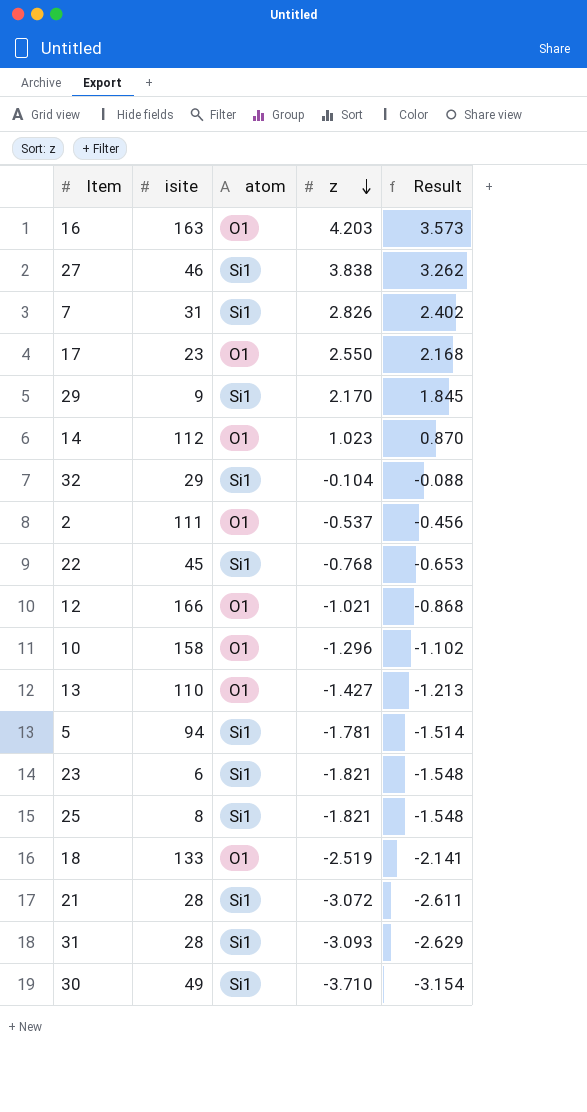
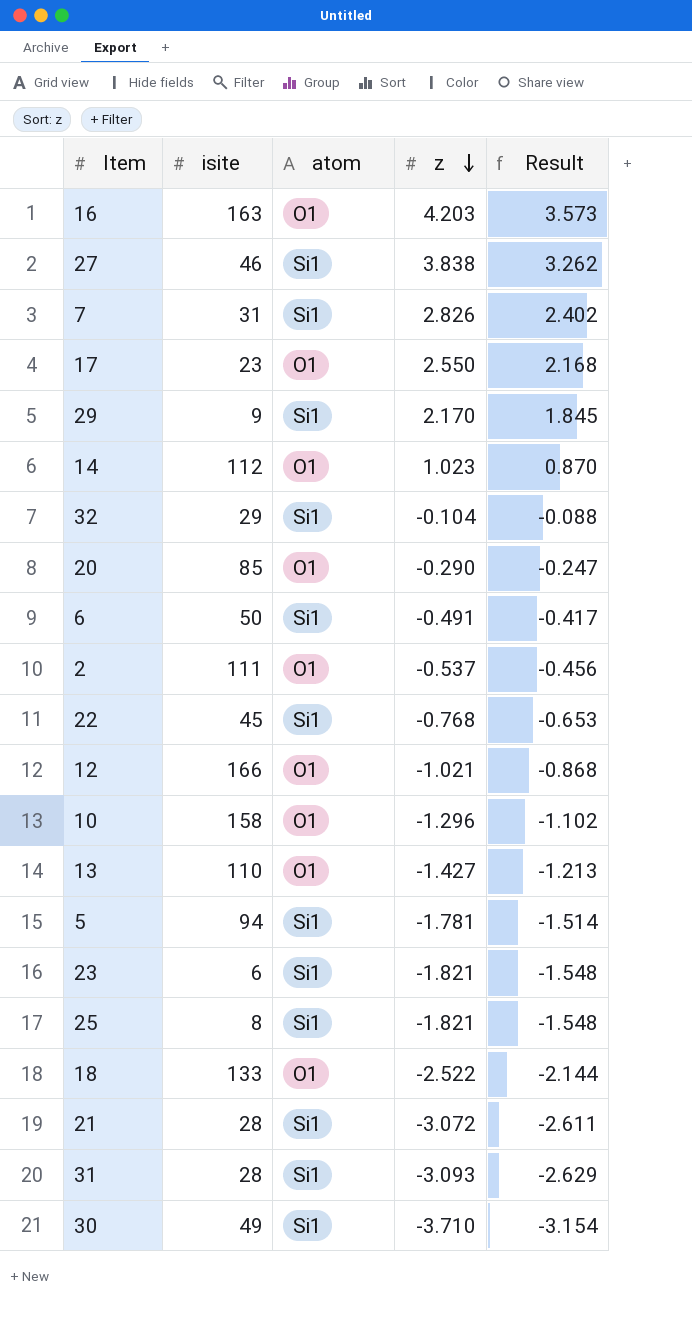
row 20: none -> 85 | O1 | -0.290 | -0.247
row 6: none -> 50 | Si1 | -0.491 | -0.417
18 | z: -2.519 -> -2.522
18 | Result: -2.141 -> -2.144

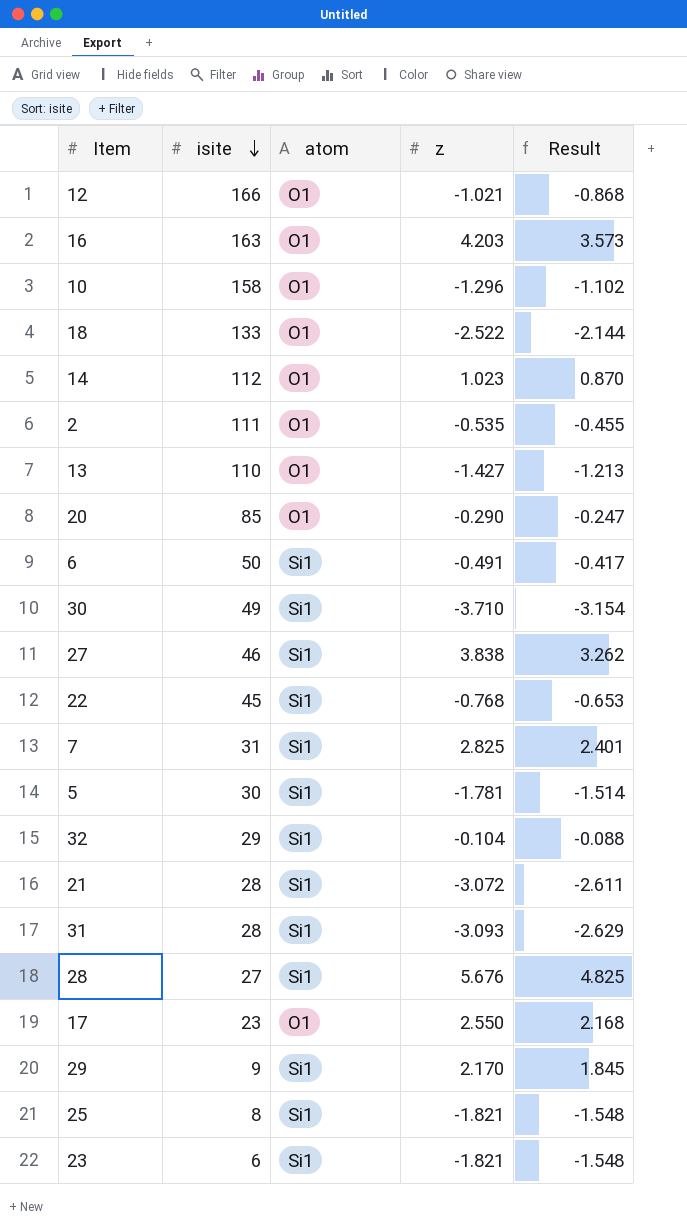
row order: z descending -> isite descending
2 | z: -0.537 -> -0.535
2 | Result: -0.456 -> -0.455
7 | z: 2.826 -> 2.825
7 | Result: 2.402 -> 2.401
5 | isite: 94 -> 30
row 28: none -> 27 | Si1 | 5.676 | 4.825

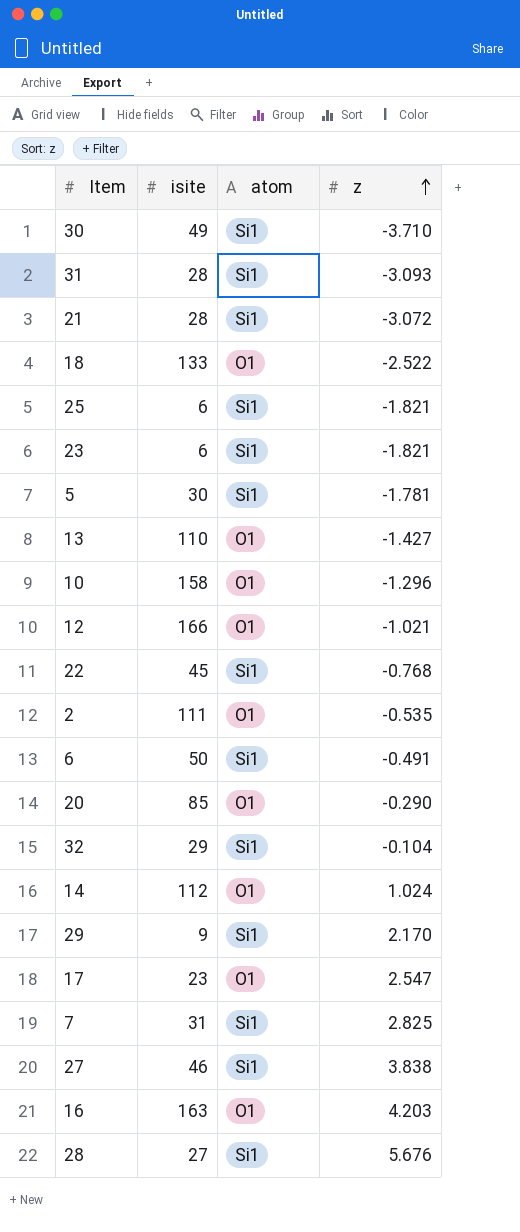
row order: isite descending -> z ascending
column Result | formula: [z] * 0.85 -> none
25 | isite: 8 -> 6
14 | z: 1.023 -> 1.024
17 | z: 2.550 -> 2.547

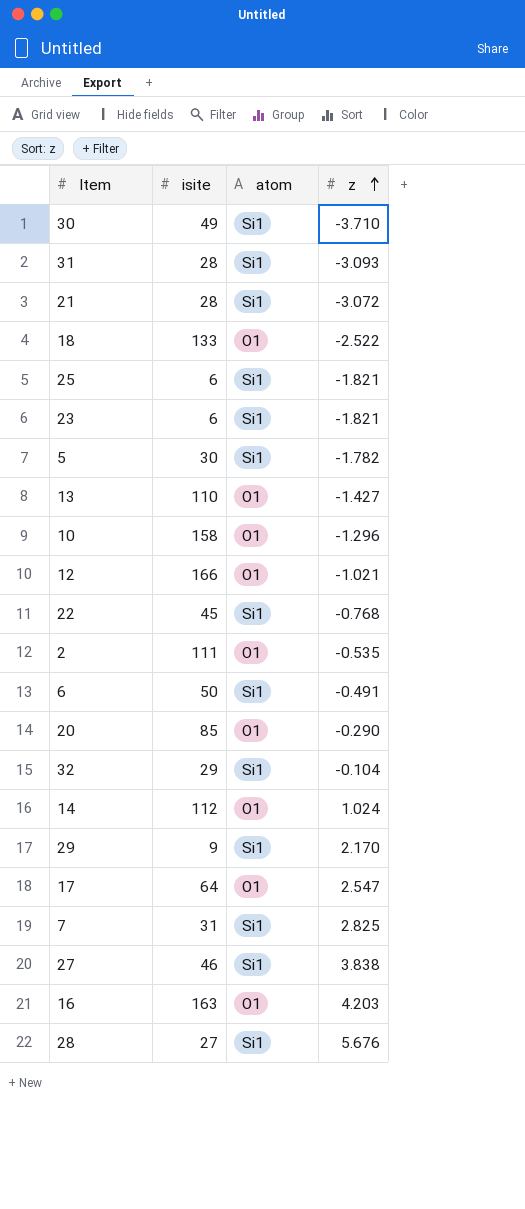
5 | z: -1.781 -> -1.782
17 | isite: 23 -> 64

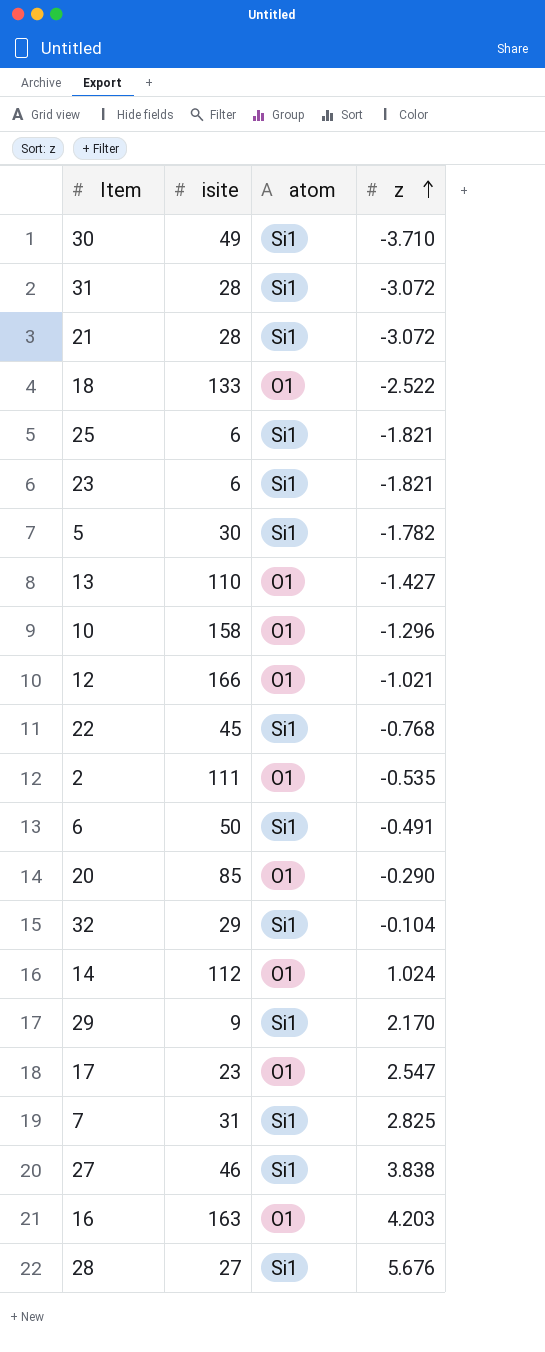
31 | z: -3.093 -> -3.072
17 | isite: 64 -> 23

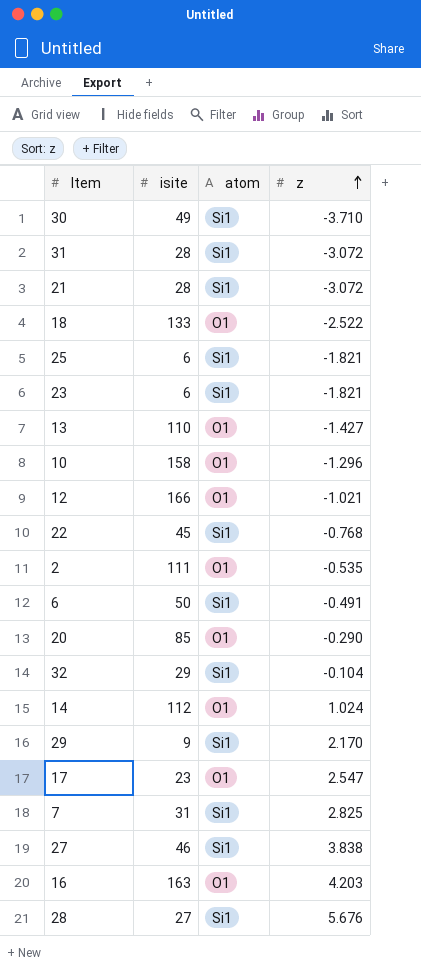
row 5: 30 | Si1 | -1.782 -> none

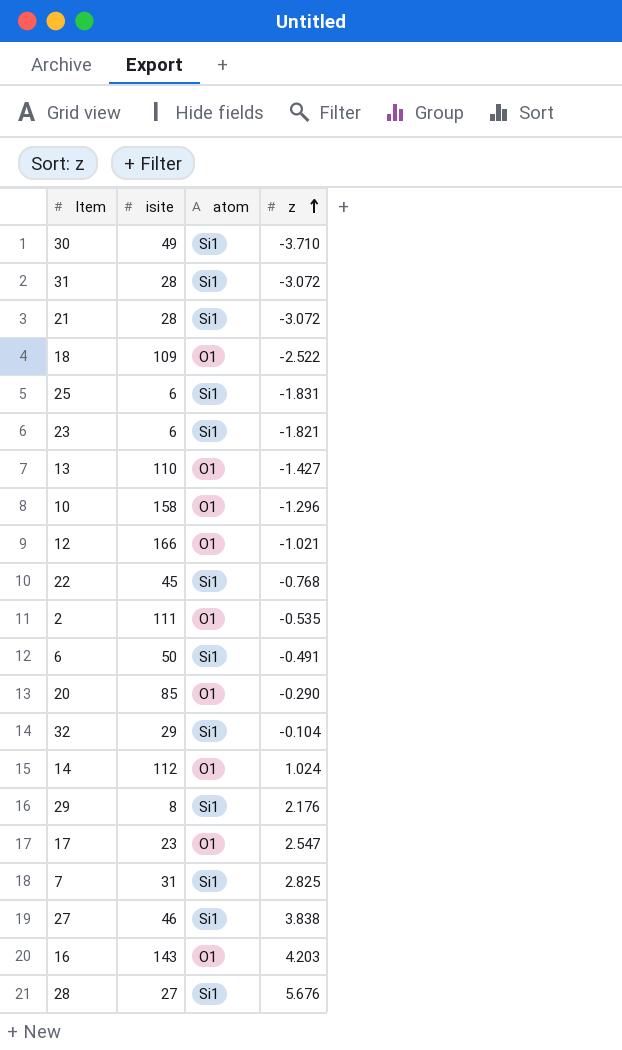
18 | isite: 133 -> 109
25 | z: -1.821 -> -1.831
29 | isite: 9 -> 8
29 | z: 2.170 -> 2.176
16 | isite: 163 -> 143

